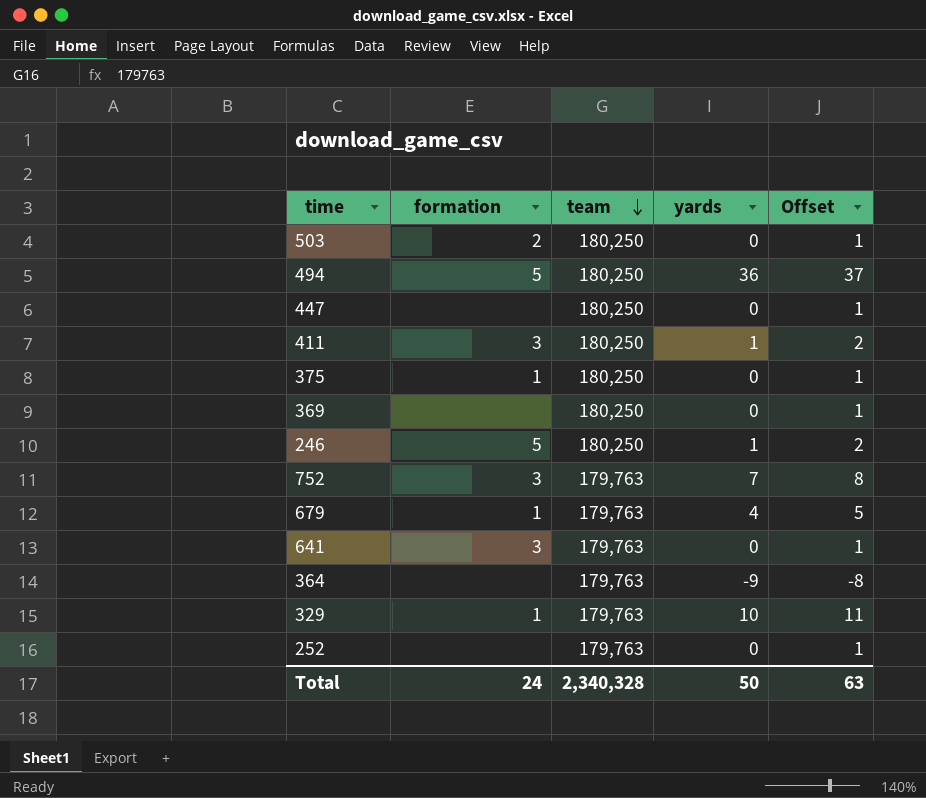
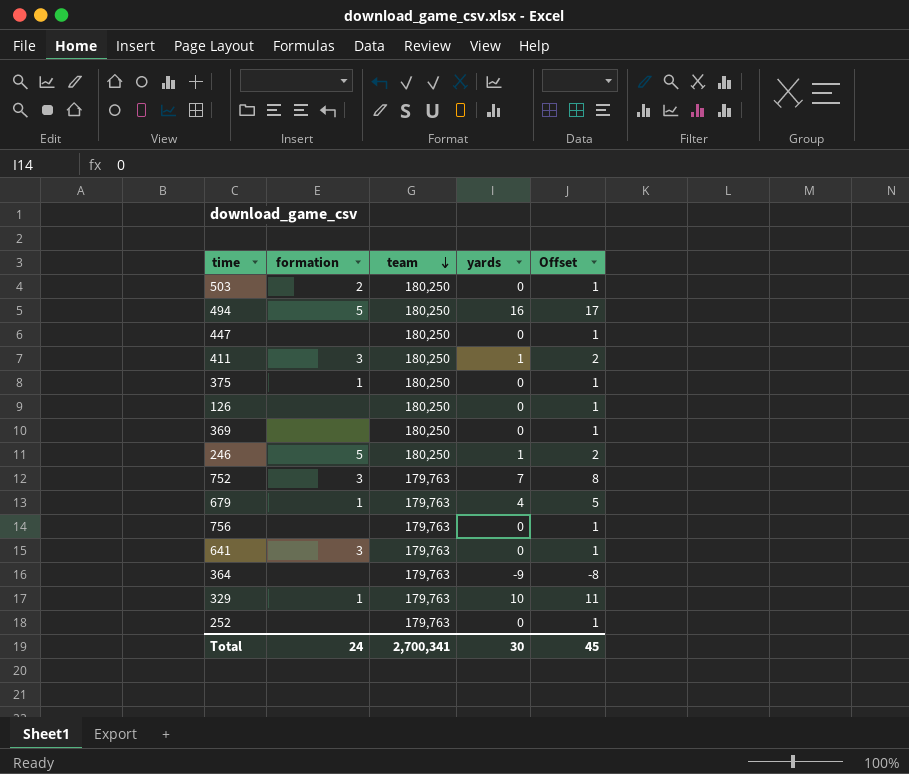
494 | yards: 36 -> 16
494 | Offset: 37 -> 17
row 126: none -> none | 180,250 | 0 | 1
row 756: none -> none | 179,763 | 0 | 1
Total | team: 2,340,328 -> 2,700,341
Total | yards: 50 -> 30
Total | Offset: 63 -> 45

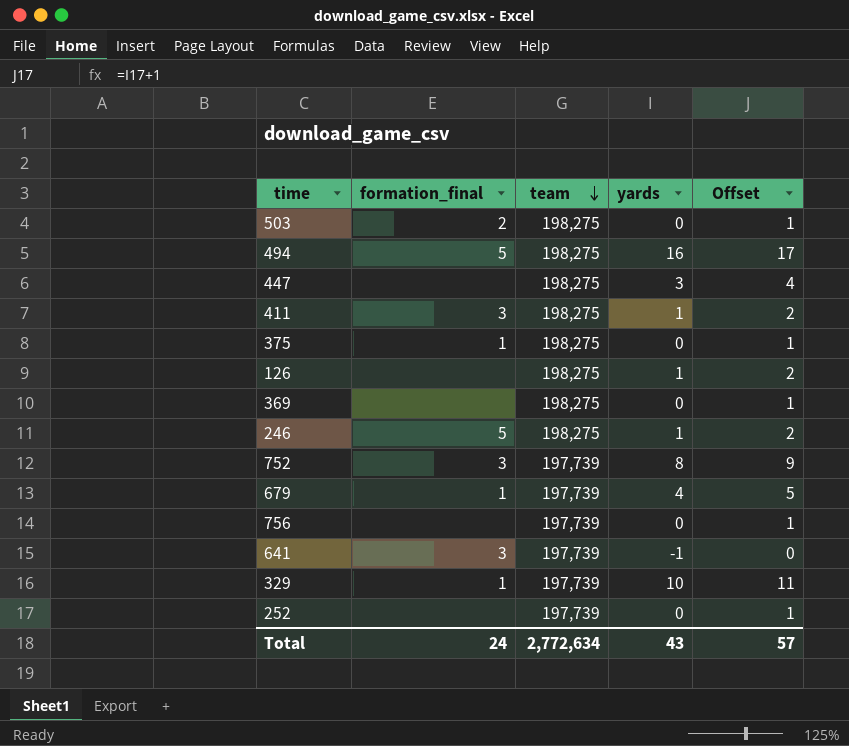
column name: formation -> formation_final
row 364: none | 179,763 | -9 | -8 -> none
503 | team: 180,250 -> 198,275
494 | team: 180,250 -> 198,275
447 | team: 180,250 -> 198,275
447 | yards: 0 -> 3
447 | Offset: 1 -> 4
411 | team: 180,250 -> 198,275
375 | team: 180,250 -> 198,275
126 | team: 180,250 -> 198,275
126 | yards: 0 -> 1
126 | Offset: 1 -> 2
369 | team: 180,250 -> 198,275
246 | team: 180,250 -> 198,275
752 | team: 179,763 -> 197,739
752 | yards: 7 -> 8
752 | Offset: 8 -> 9
679 | team: 179,763 -> 197,739
756 | team: 179,763 -> 197,739
641 | team: 179,763 -> 197,739
641 | yards: 0 -> -1
641 | Offset: 1 -> 0
329 | team: 179,763 -> 197,739
252 | team: 179,763 -> 197,739
Total | team: 2,700,341 -> 2,772,634
Total | yards: 30 -> 43
Total | Offset: 45 -> 57

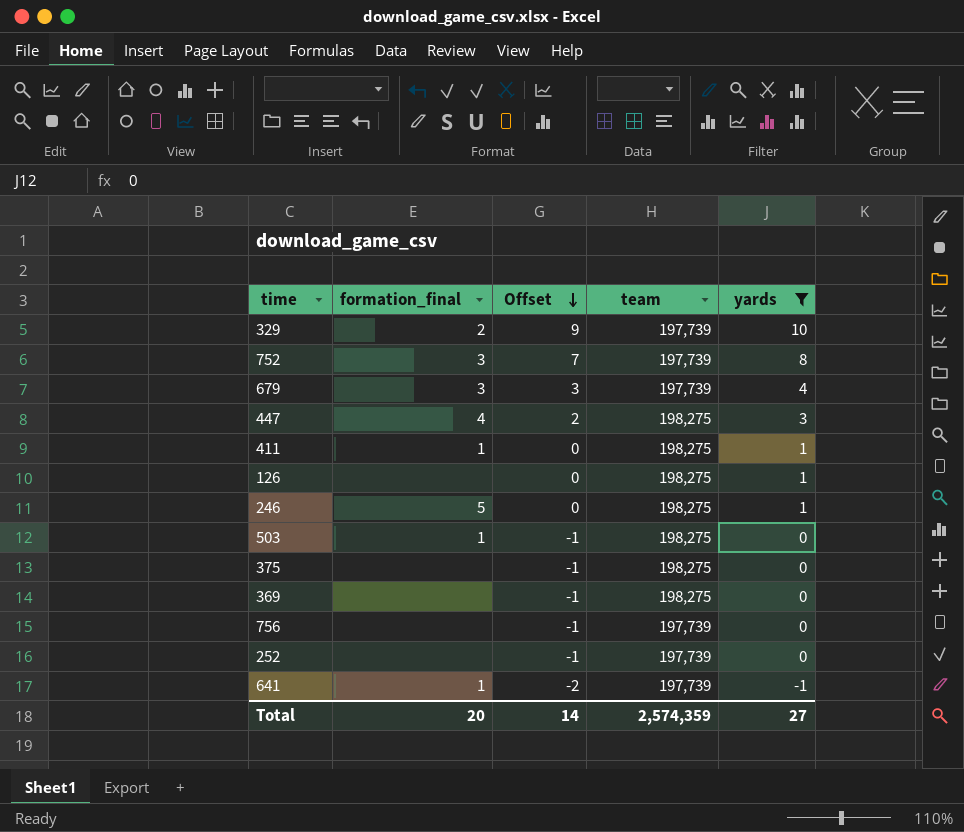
filter: none -> yards != 16
row order: team descending -> Offset descending
column Offset | formula: [yards] + 1 -> [yards] - 1
column Offset | position: 5 -> 3
329 | formation_final: 1 -> 2
679 | formation_final: 1 -> 3
447 | formation_final: none -> 4
411 | formation_final: 3 -> 1
503 | formation_final: 2 -> 1
375 | formation_final: 1 -> none
641 | formation_final: 3 -> 1
Total | formation_final: 24 -> 20
Total | Offset: 57 -> 14
Total | team: 2,772,634 -> 2,574,359
Total | yards: 43 -> 27

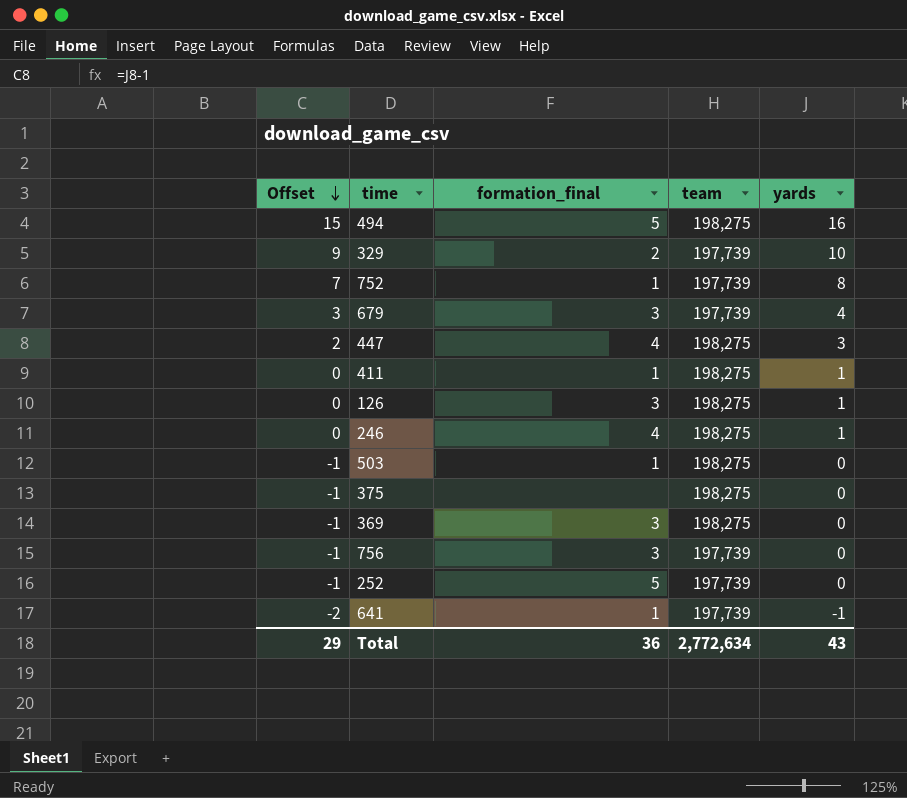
filter: yards != 16 -> none
column Offset | position: 3 -> 1
752 | formation_final: 3 -> 1
126 | formation_final: none -> 3
246 | formation_final: 5 -> 4
369 | formation_final: none -> 3
756 | formation_final: none -> 3
252 | formation_final: none -> 5
Total | Offset: 14 -> 29
Total | formation_final: 20 -> 36
Total | team: 2,574,359 -> 2,772,634
Total | yards: 27 -> 43

